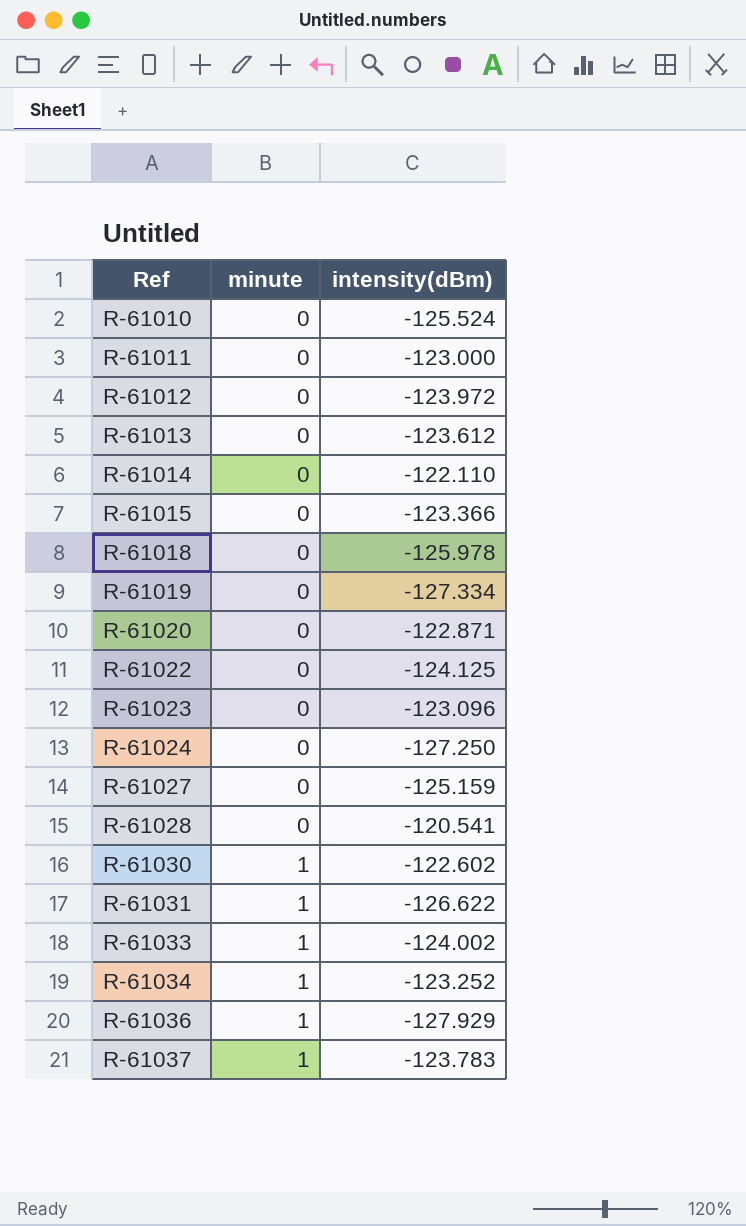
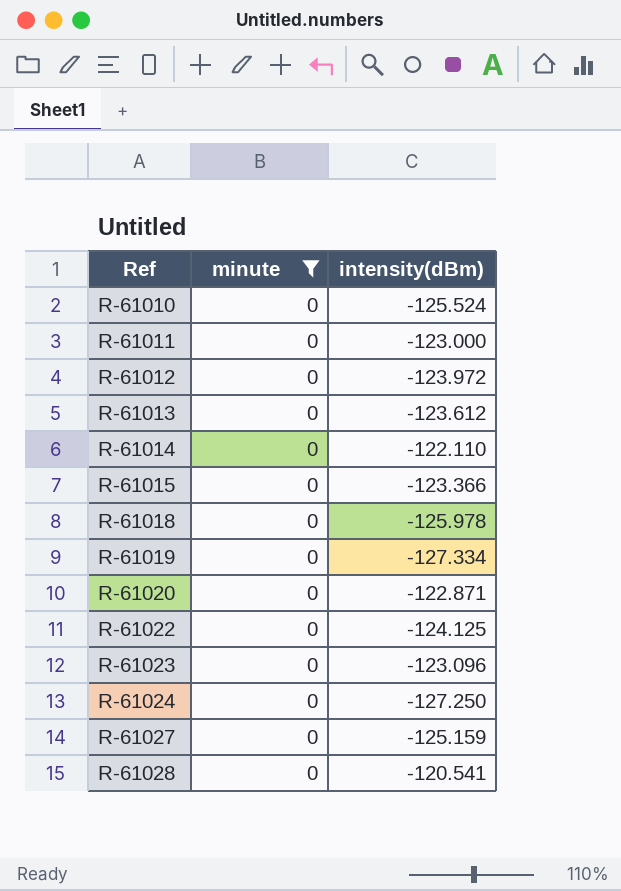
filter: none -> minute = 0

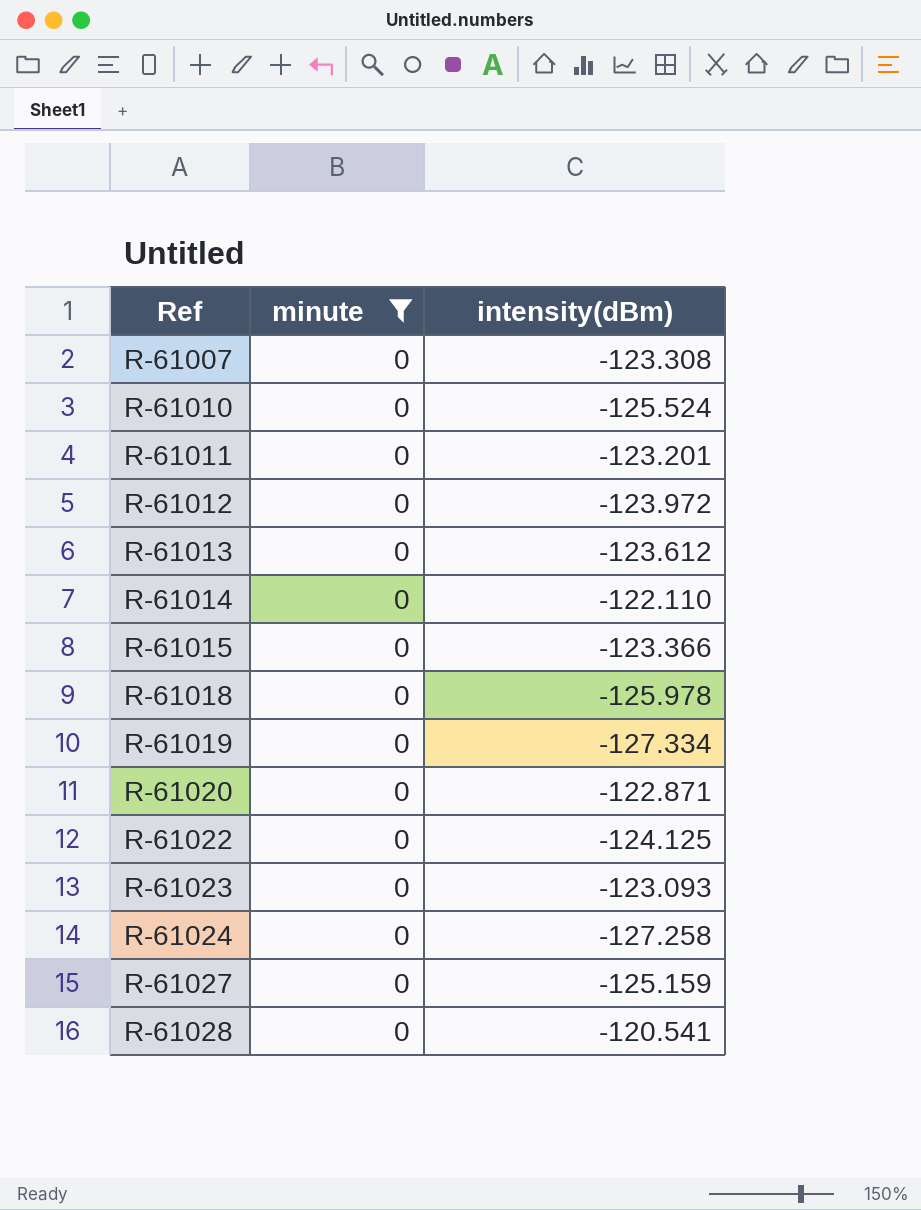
row R-61007: none -> 0 | -123.308
R-61011 | intensity(dBm): -123.000 -> -123.201
R-61023 | intensity(dBm): -123.096 -> -123.093
R-61024 | intensity(dBm): -127.250 -> -127.258

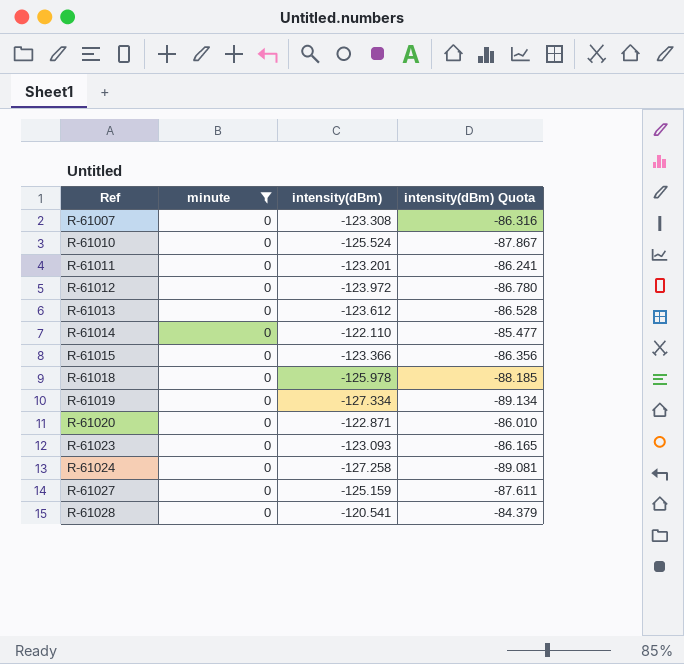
column intensity(dBm) Quota | formula: none -> [intensity(dBm)] * 0.7
row R-61022: 0 | -124.125 -> none

